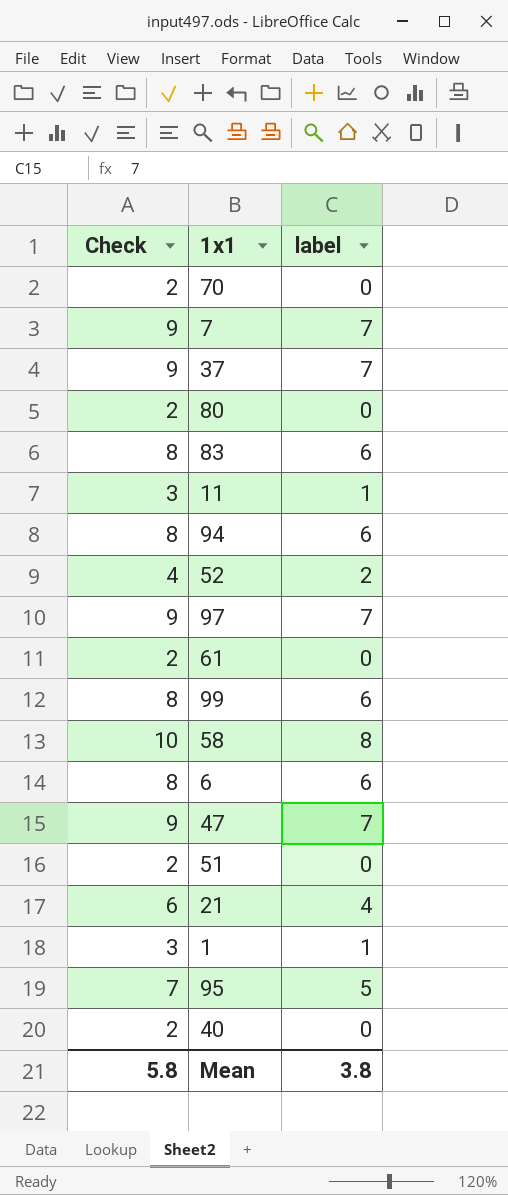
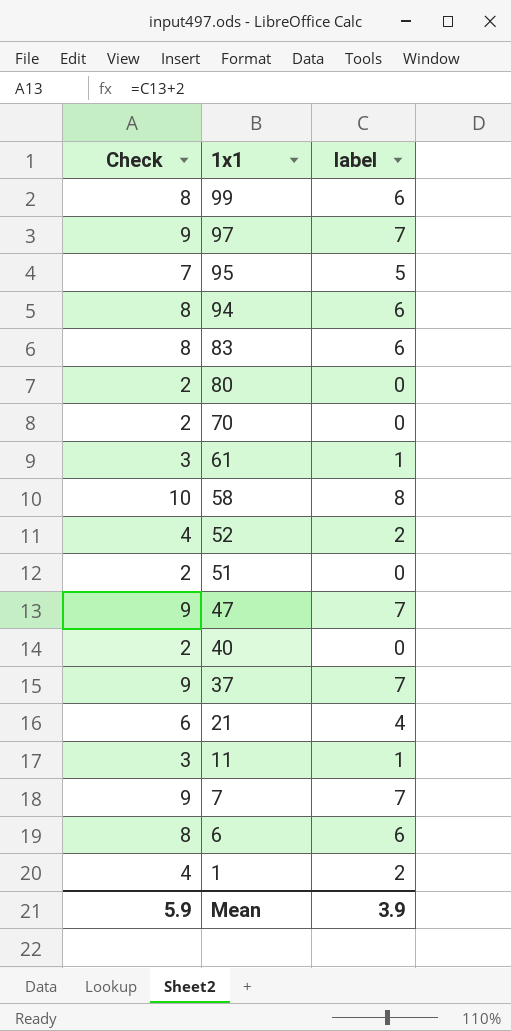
row order: none -> 1x1 descending
61 | Check: 2 -> 3
61 | label: 0 -> 1
1 | Check: 3 -> 4
1 | label: 1 -> 2
Mean | Check: 5.8 -> 5.9
Mean | label: 3.8 -> 3.9

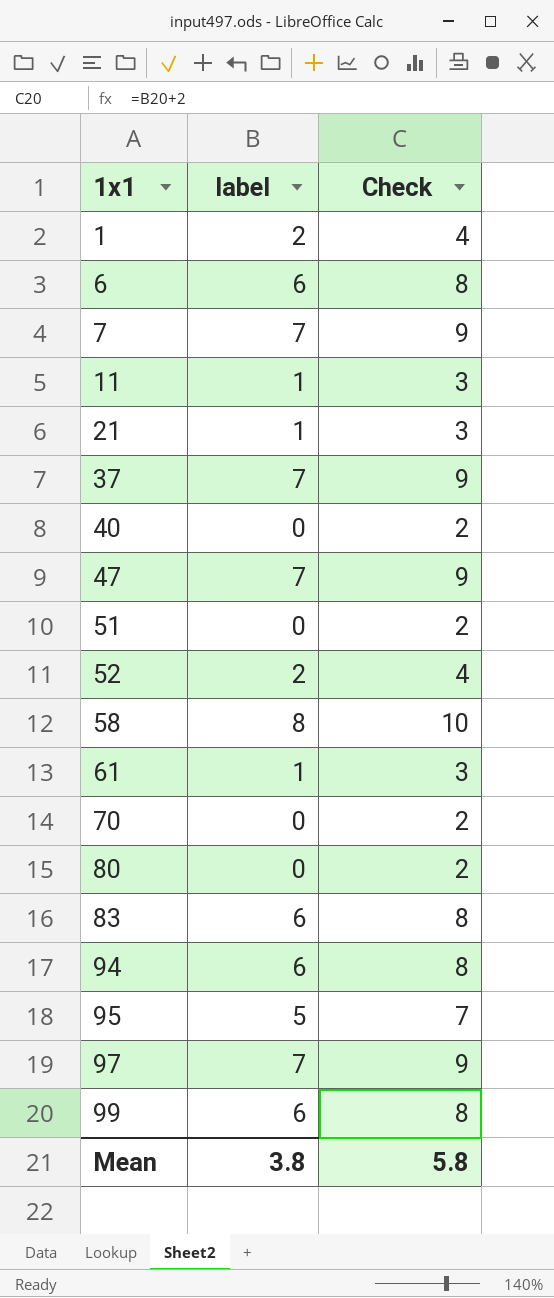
row order: 1x1 descending -> 1x1 ascending
column Check | position: 1 -> 3
21 | label: 4 -> 1
21 | Check: 6 -> 3
Mean | label: 3.9 -> 3.8
Mean | Check: 5.9 -> 5.8

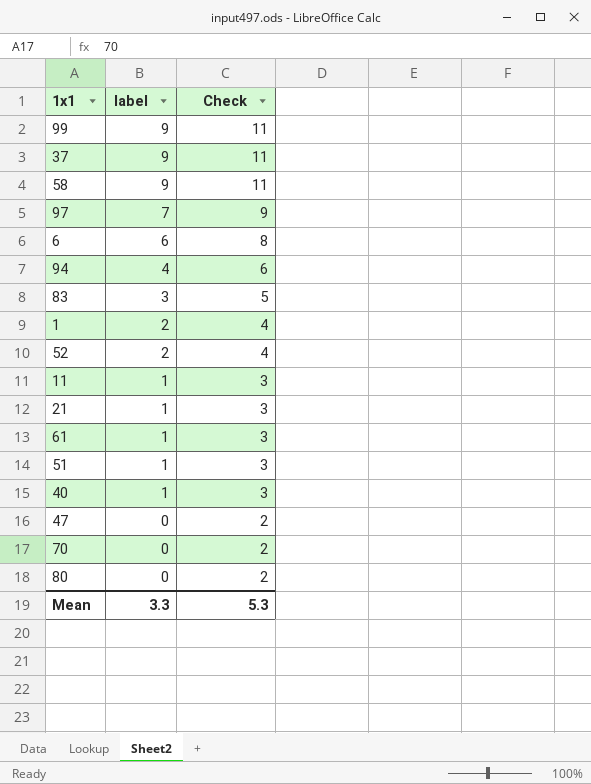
row order: 1x1 ascending -> label descending
row 7: 7 | 9 -> none
row 95: 5 | 7 -> none
99 | label: 6 -> 9
99 | Check: 8 -> 11
37 | label: 7 -> 9
37 | Check: 9 -> 11
58 | label: 8 -> 9
58 | Check: 10 -> 11
94 | label: 6 -> 4
94 | Check: 8 -> 6
83 | label: 6 -> 3
83 | Check: 8 -> 5
51 | label: 0 -> 1
51 | Check: 2 -> 3
40 | label: 0 -> 1
40 | Check: 2 -> 3
47 | label: 7 -> 0
47 | Check: 9 -> 2
Mean | label: 3.8 -> 3.3
Mean | Check: 5.8 -> 5.3

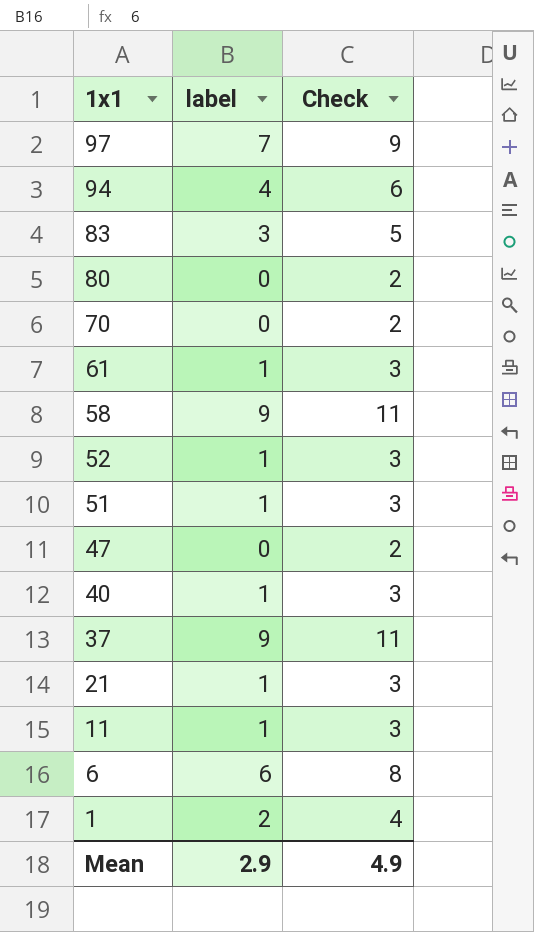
row order: label descending -> 1x1 descending
row 99: 9 | 11 -> none
52 | label: 2 -> 1
52 | Check: 4 -> 3
Mean | label: 3.3 -> 2.9
Mean | Check: 5.3 -> 4.9

